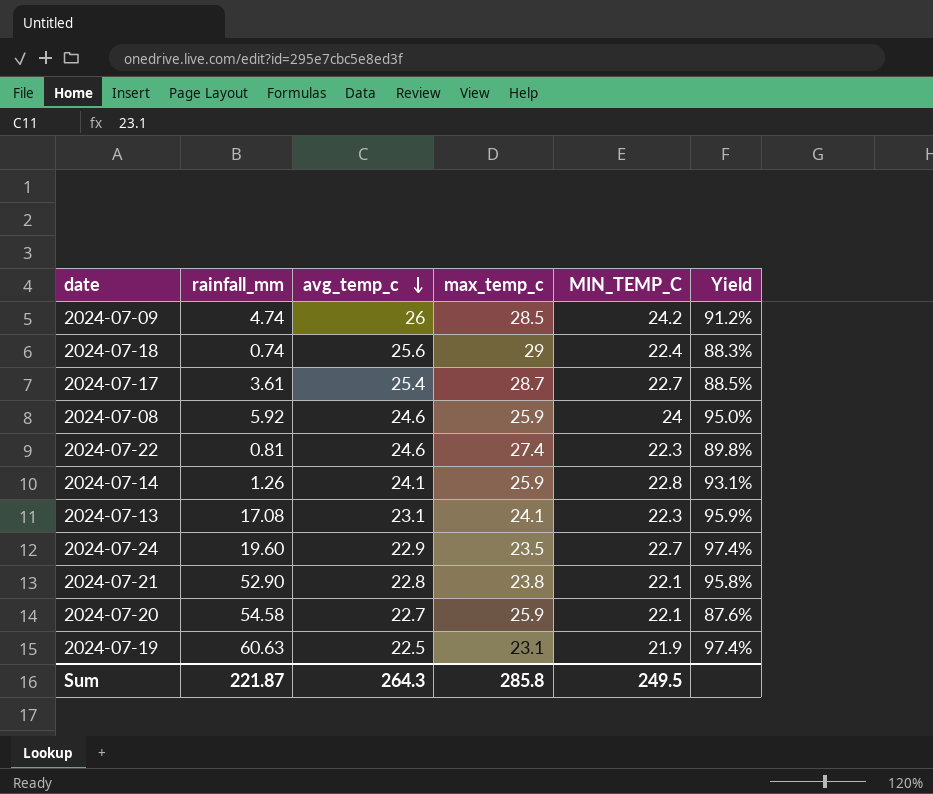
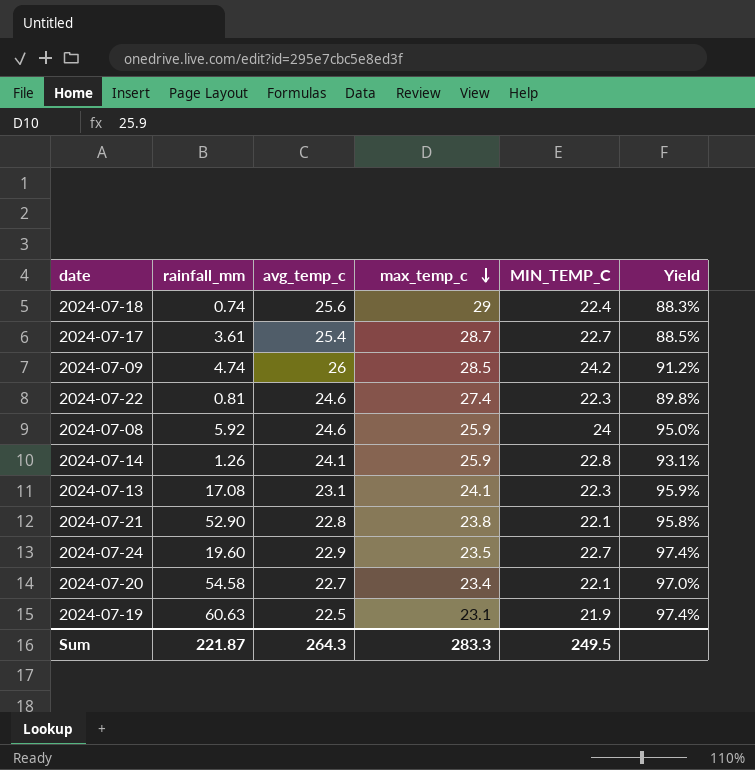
row order: avg_temp_c descending -> max_temp_c descending
2024-07-20 | max_temp_c: 25.9 -> 23.4
2024-07-20 | Yield: 87.6% -> 97.0%
Sum | max_temp_c: 285.8 -> 283.3

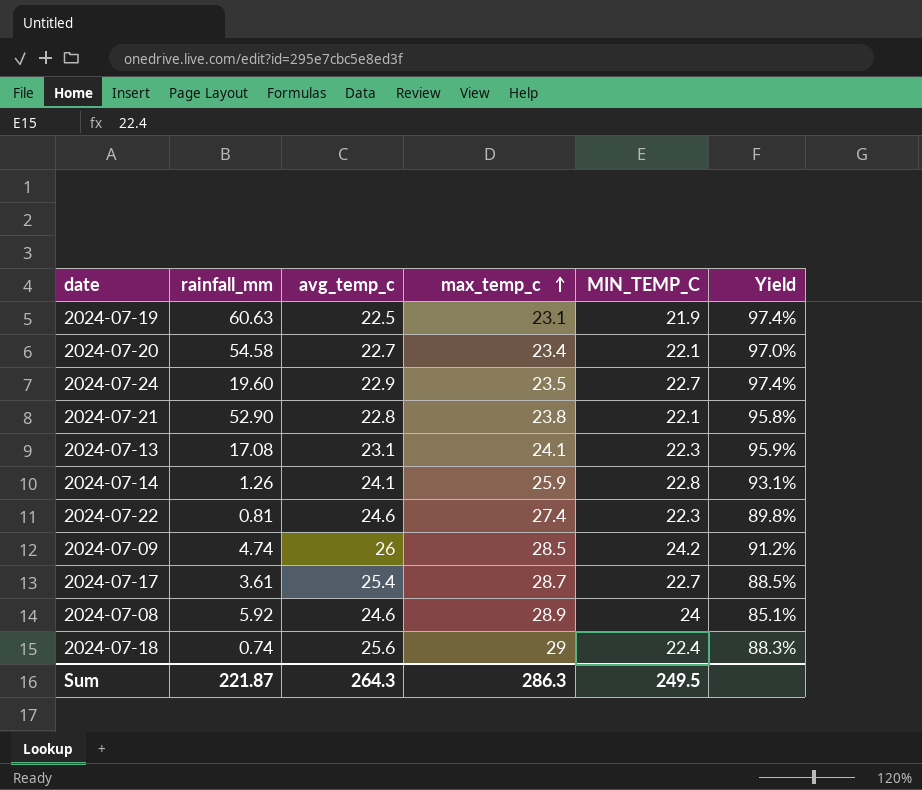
row order: max_temp_c descending -> max_temp_c ascending
2024-07-08 | max_temp_c: 25.9 -> 28.9
2024-07-08 | Yield: 95.0% -> 85.1%
Sum | max_temp_c: 283.3 -> 286.3

